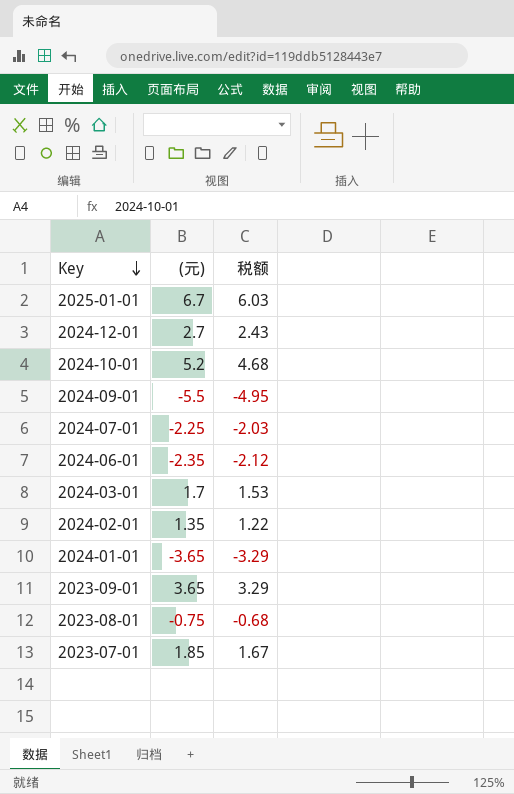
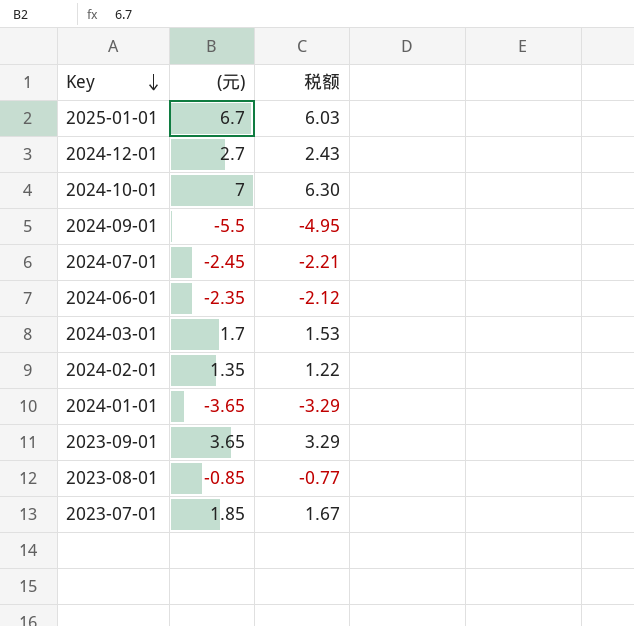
2024-10-01 | (元): 5.2 -> 7
2024-10-01 | 税额: 4.68 -> 6.30
2024-07-01 | (元): -2.25 -> -2.45
2024-07-01 | 税额: -2.03 -> -2.21
2023-08-01 | (元): -0.75 -> -0.85
2023-08-01 | 税额: -0.68 -> -0.77

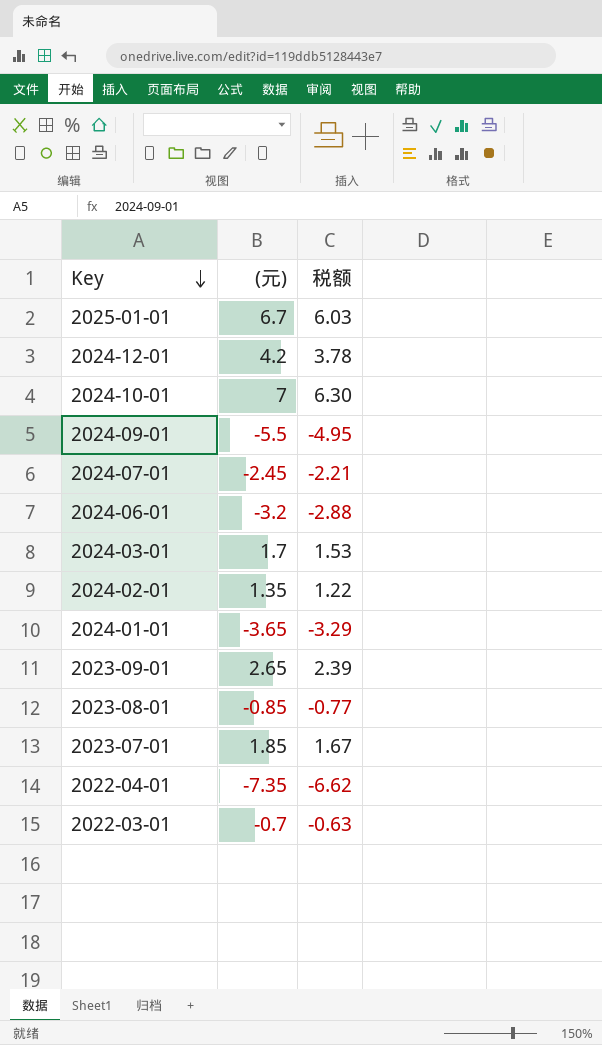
2024-12-01 | (元): 2.7 -> 4.2
2024-12-01 | 税额: 2.43 -> 3.78
2024-06-01 | (元): -2.35 -> -3.2
2024-06-01 | 税额: -2.12 -> -2.88
2023-09-01 | (元): 3.65 -> 2.65
2023-09-01 | 税额: 3.29 -> 2.39
row 2022-04-01: none -> -7.35 | -6.62
row 2022-03-01: none -> -0.7 | -0.63

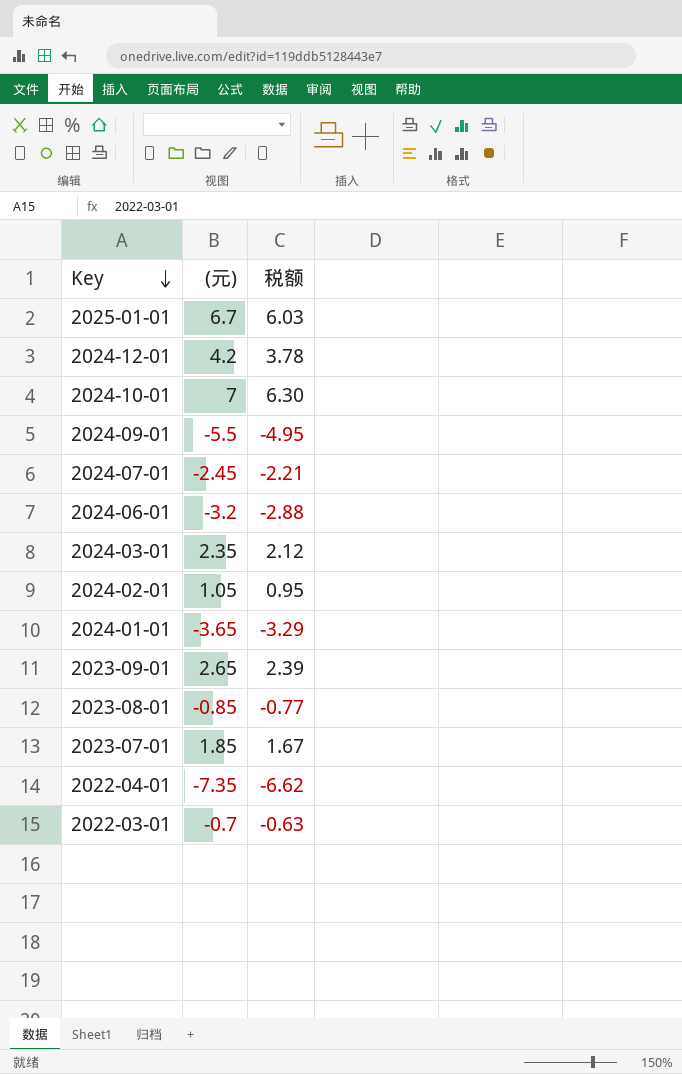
2024-03-01 | (元): 1.7 -> 2.35
2024-03-01 | 税额: 1.53 -> 2.12
2024-02-01 | (元): 1.35 -> 1.05
2024-02-01 | 税额: 1.22 -> 0.95

